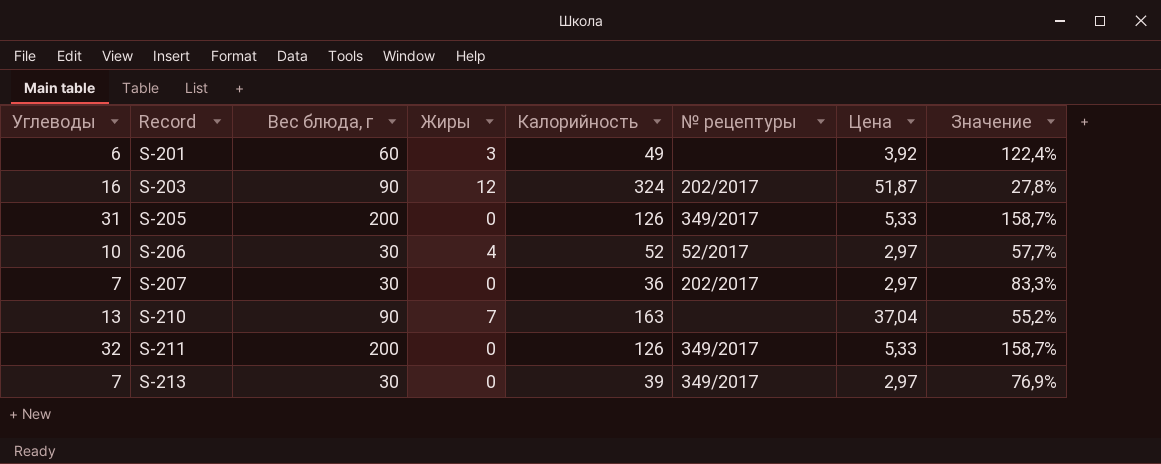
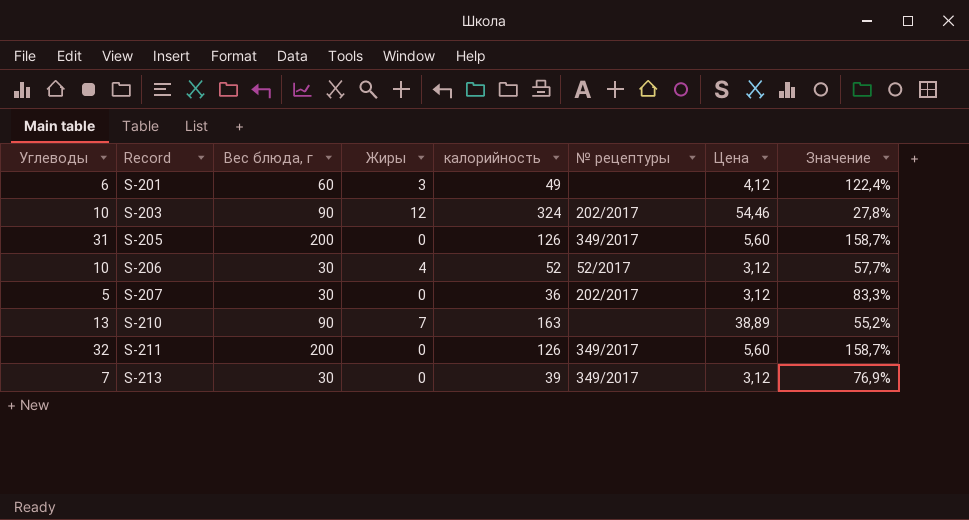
column name: Калорийность -> калорийность
S-201 | Цена: 3,92 -> 4,12
S-203 | Углеводы: 16 -> 10
S-203 | Цена: 51,87 -> 54,46
S-205 | Цена: 5,33 -> 5,60
S-206 | Цена: 2,97 -> 3,12
S-207 | Углеводы: 7 -> 5
S-207 | Цена: 2,97 -> 3,12
S-210 | Цена: 37,04 -> 38,89
S-211 | Цена: 5,33 -> 5,60
S-213 | Цена: 2,97 -> 3,12

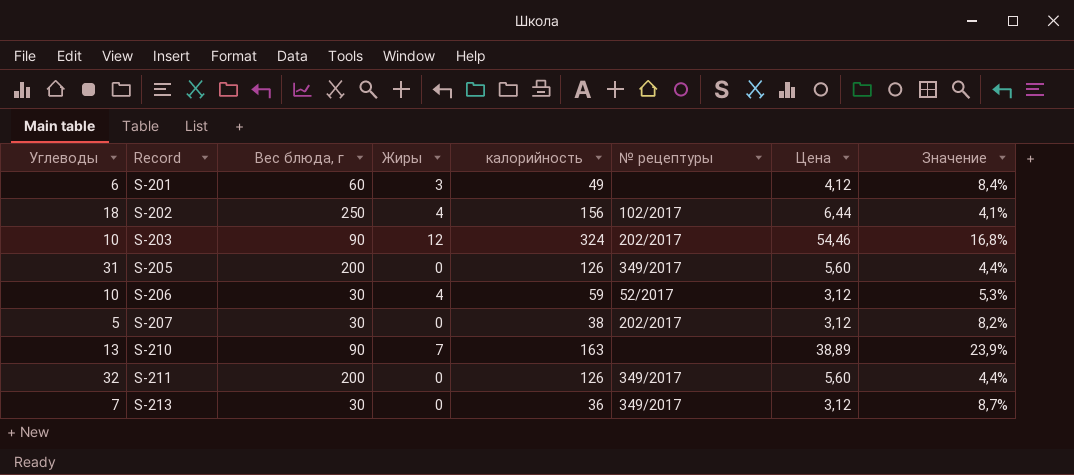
column Значение | formula: [Вес блюда, г] / [калорийность] -> [Цена] / [калорийность]
row S-202: none -> 18 | 250 | 4 | 156 | 102/2017 | 6,44 | 4,1%
S-206 | калорийность: 52 -> 59
S-207 | калорийность: 36 -> 38
S-213 | калорийность: 39 -> 36

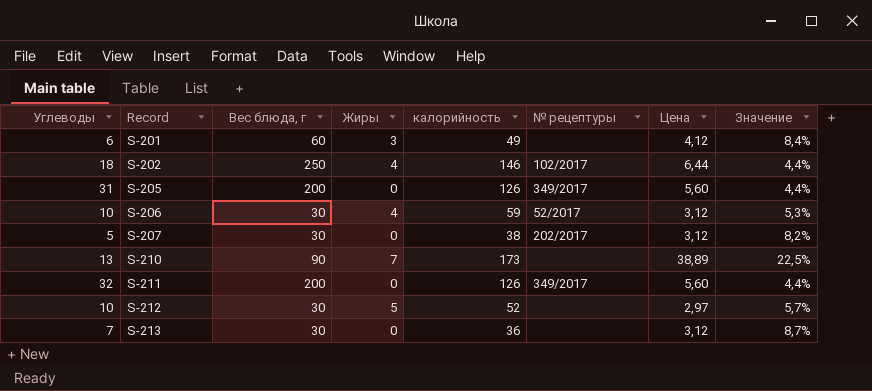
row S-203: 10 | 90 | 12 | 324 | 202/2017 | 54,46 | 16,8% -> none
S-202 | калорийность: 156 -> 146
S-202 | Значение: 4,1% -> 4,4%
S-210 | калорийность: 163 -> 173
S-210 | Значение: 23,9% -> 22,5%
row S-212: none -> 10 | 30 | 5 | 52 | none | 2,97 | 5,7%
S-213 | № рецептуры: 349/2017 -> none

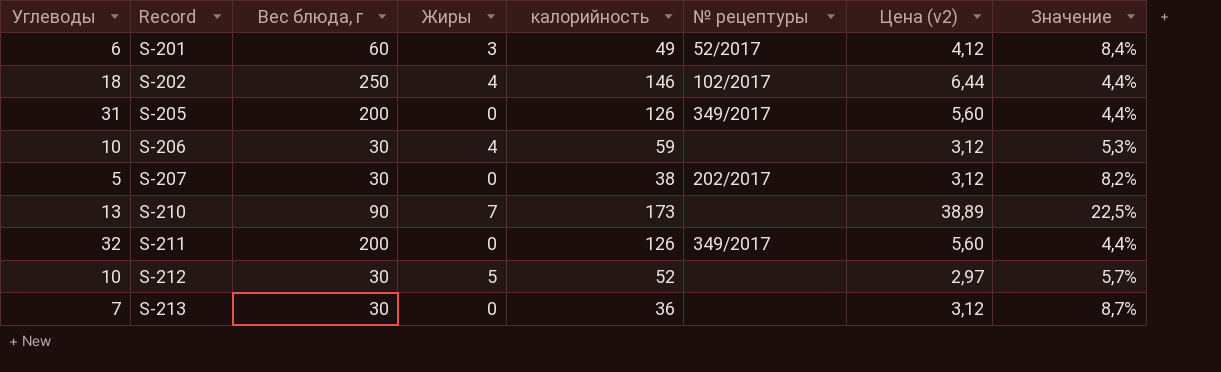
column name: Цена -> Цена (v2)
S-201 | № рецептуры: none -> 52/2017
S-206 | № рецептуры: 52/2017 -> none

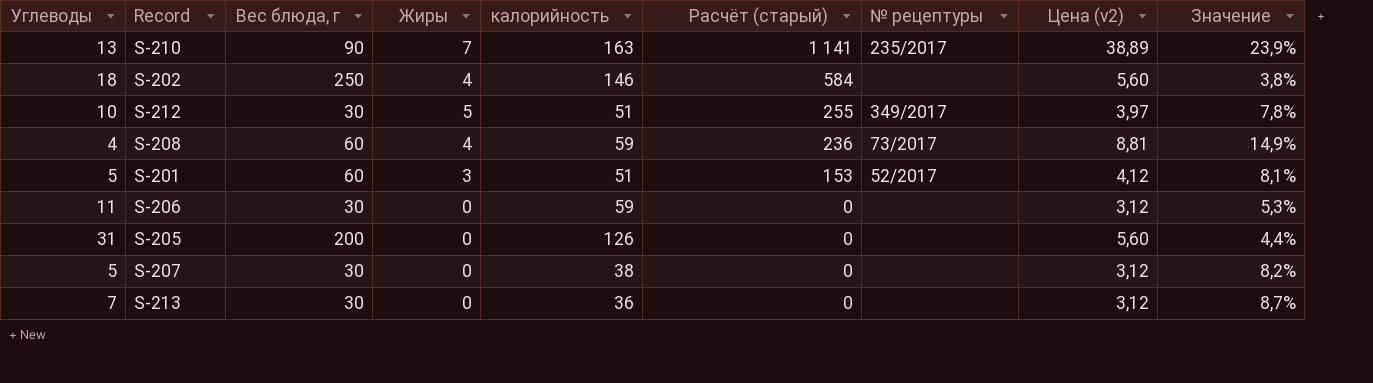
row order: Record ascending -> Расчёт (старый) descending
column Расчёт (старый) | formula: none -> [Жиры] * [калорийность]
row S-211: 32 | 200 | 0 | 126 | 349/2017 | 5,60 | 4,4% -> none
S-210 | калорийность: 173 -> 163
S-210 | № рецептуры: none -> 235/2017
S-210 | Значение: 22,5% -> 23,9%
S-202 | № рецептуры: 102/2017 -> none
S-202 | Цена (v2): 6,44 -> 5,60
S-202 | Значение: 4,4% -> 3,8%
S-212 | калорийность: 52 -> 51
S-212 | № рецептуры: none -> 349/2017
S-212 | Цена (v2): 2,97 -> 3,97
S-212 | Значение: 5,7% -> 7,8%
row S-208: none -> 4 | 60 | 4 | 59 | 236 | 73/2017 | 8,81 | 14,9%
S-201 | Углеводы: 6 -> 5
S-201 | калорийность: 49 -> 51
S-201 | Значение: 8,4% -> 8,1%
S-206 | Углеводы: 10 -> 11
S-206 | Жиры: 4 -> 0
S-205 | № рецептуры: 349/2017 -> none
S-207 | № рецептуры: 202/2017 -> none

